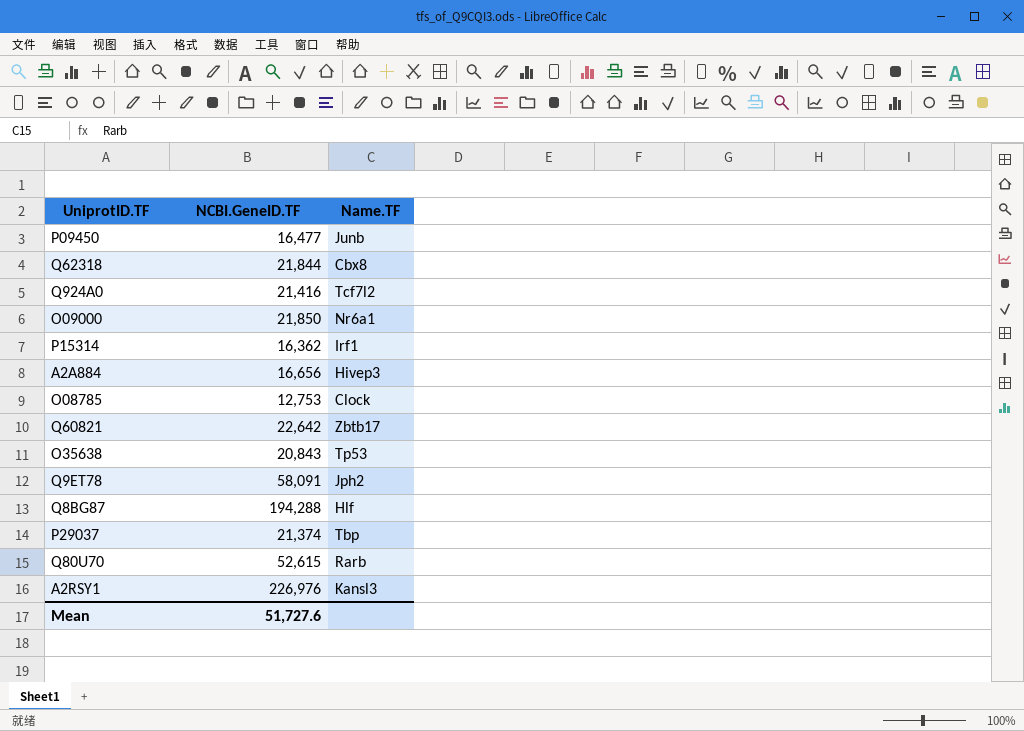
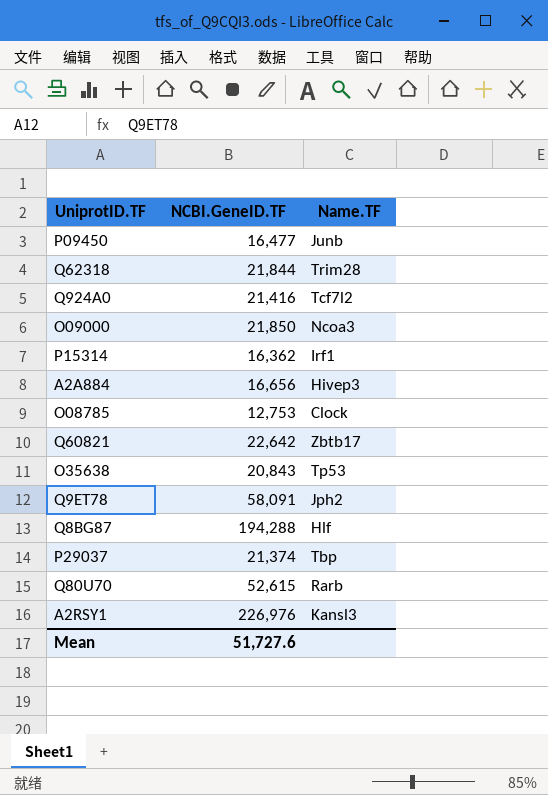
Q62318 | Name.TF: Cbx8 -> Trim28
O09000 | Name.TF: Nr6a1 -> Ncoa3

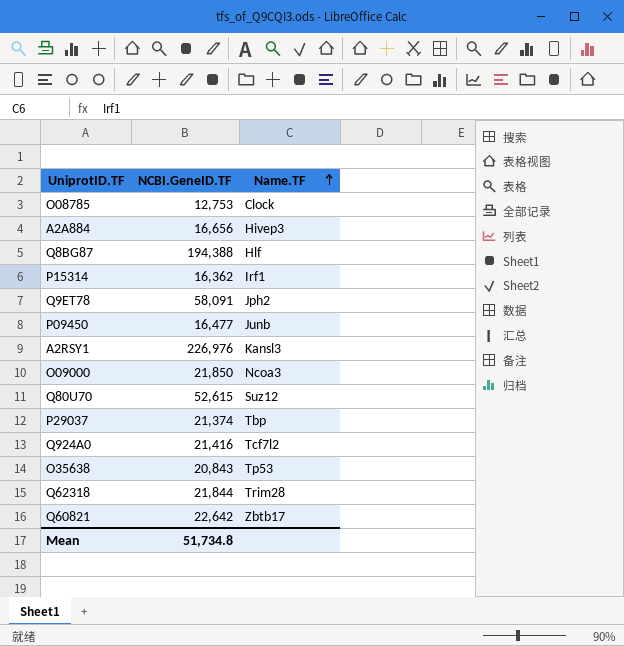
row order: none -> Name.TF ascending
Q8BG87 | NCBI.GeneID.TF: 194,288 -> 194,388
Q80U70 | Name.TF: Rarb -> Suz12
Mean | NCBI.GeneID.TF: 51,727.6 -> 51,734.8

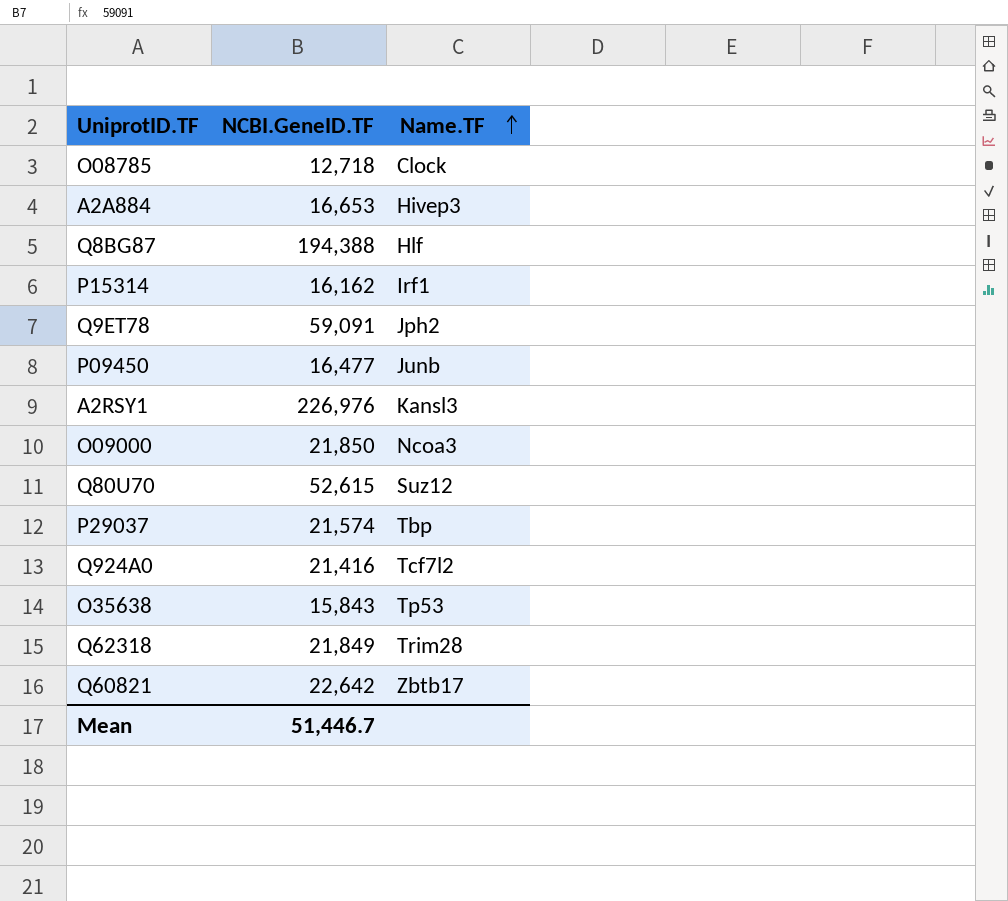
O08785 | NCBI.GeneID.TF: 12,753 -> 12,718
A2A884 | NCBI.GeneID.TF: 16,656 -> 16,653
P15314 | NCBI.GeneID.TF: 16,362 -> 16,162
Q9ET78 | NCBI.GeneID.TF: 58,091 -> 59,091
P29037 | NCBI.GeneID.TF: 21,374 -> 21,574
O35638 | NCBI.GeneID.TF: 20,843 -> 15,843
Q62318 | NCBI.GeneID.TF: 21,844 -> 21,849
Mean | NCBI.GeneID.TF: 51,734.8 -> 51,446.7

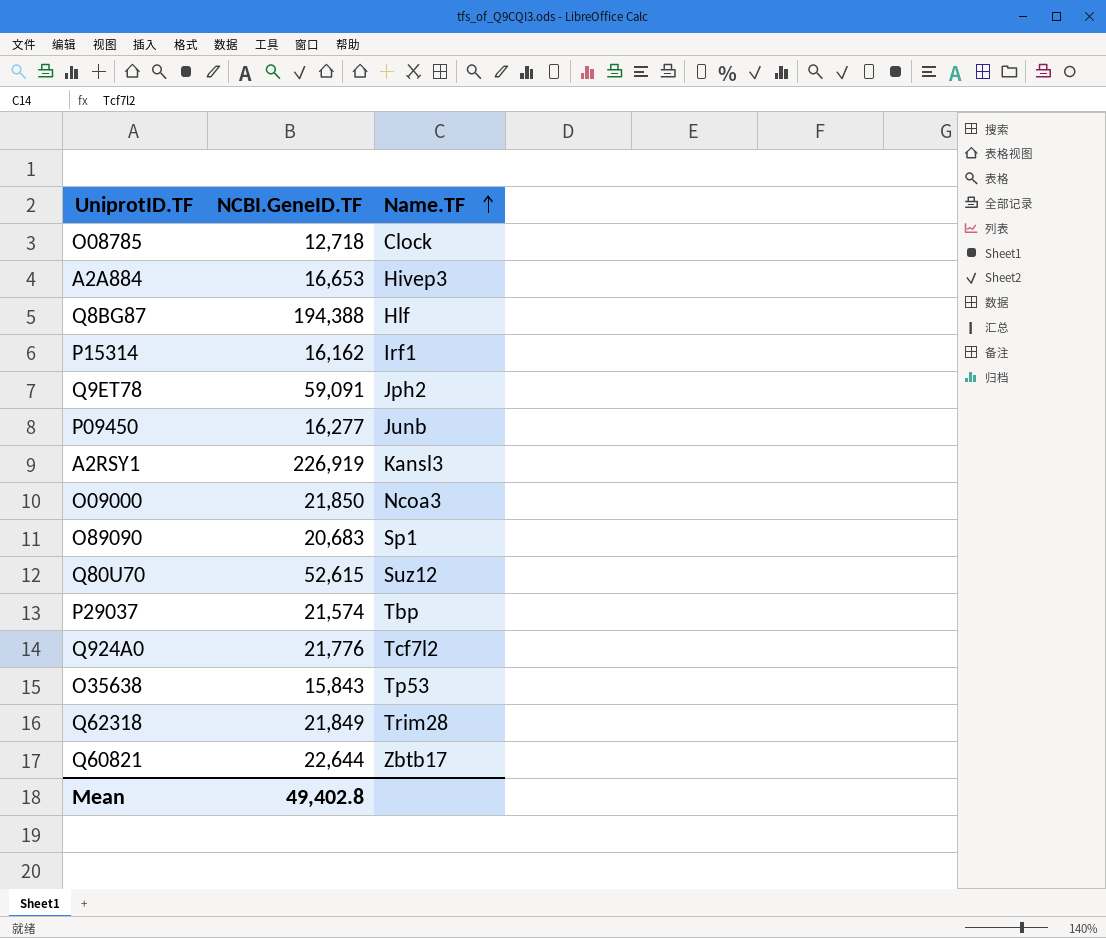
P09450 | NCBI.GeneID.TF: 16,477 -> 16,277
A2RSY1 | NCBI.GeneID.TF: 226,976 -> 226,919
row O89090: none -> 20,683 | Sp1
Q924A0 | NCBI.GeneID.TF: 21,416 -> 21,776
Q60821 | NCBI.GeneID.TF: 22,642 -> 22,644
Mean | NCBI.GeneID.TF: 51,446.7 -> 49,402.8

